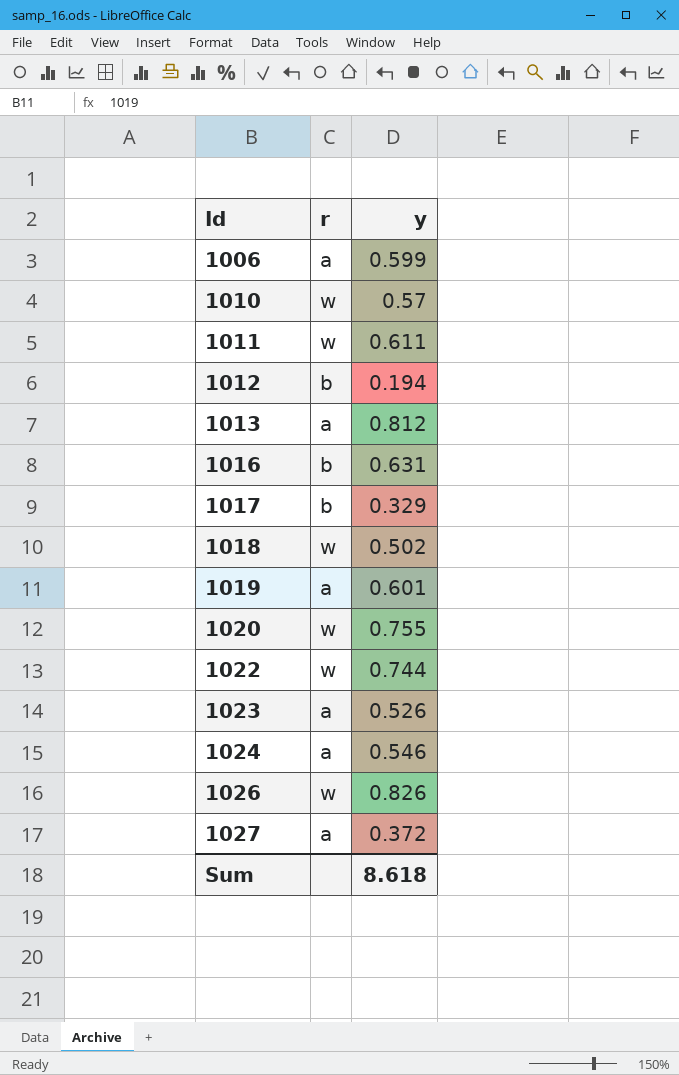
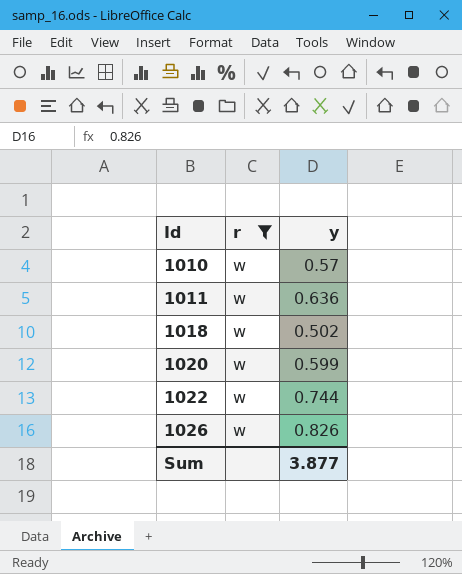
filter: none -> r = w
1011 | y: 0.611 -> 0.636
1020 | y: 0.755 -> 0.599
Sum | y: 8.618 -> 3.877

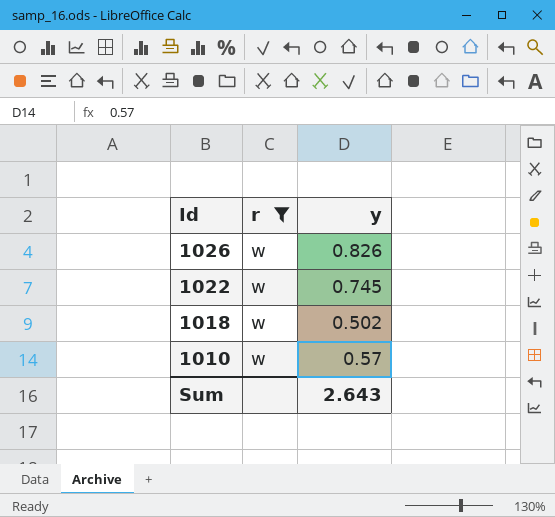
row order: Id ascending -> Id descending
row 1011: w | 0.636 -> none
row 1020: w | 0.599 -> none
1022 | y: 0.744 -> 0.745
Sum | y: 3.877 -> 2.643

